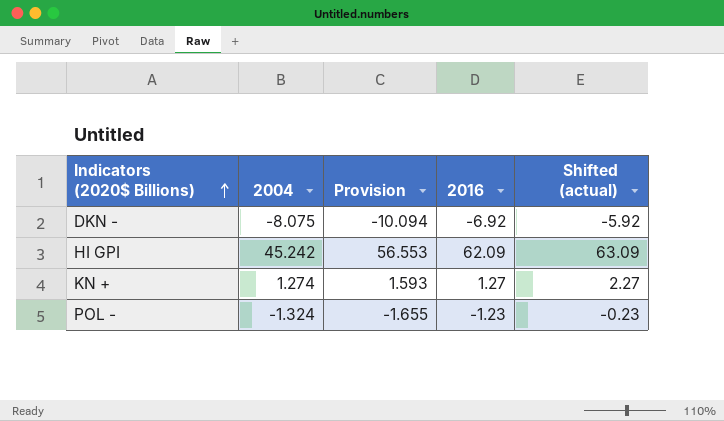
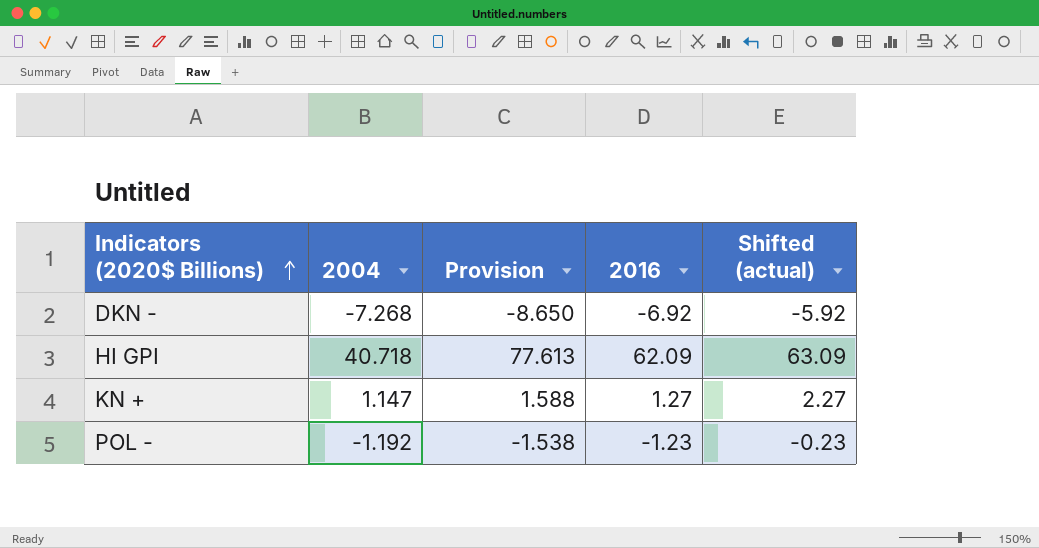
column Provision | formula: [2004] * 1.25 -> [2016] * 1.25
DKN - | 2004: -8.075 -> -7.268
HI GPI | 2004: 45.242 -> 40.718
KN + | 2004: 1.274 -> 1.147
POL - | 2004: -1.324 -> -1.192

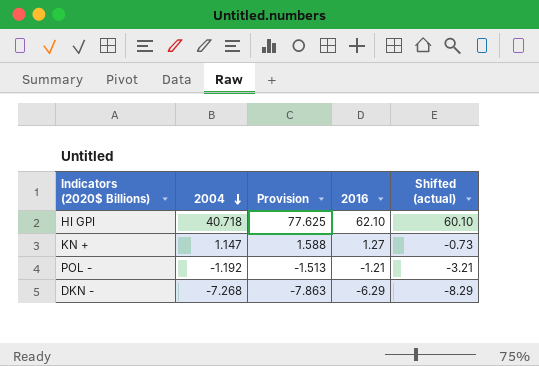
row order: Indicators (2020$ Billions) ascending -> 2004 descending
column Shifted (actual) | formula: [2016] + 1 -> [2016] - 2
HI GPI | Provision: 77.613 -> 77.625
HI GPI | 2016: 62.09 -> 62.10
POL - | Provision: -1.538 -> -1.513
POL - | 2016: -1.23 -> -1.21
DKN - | Provision: -8.650 -> -7.863
DKN - | 2016: -6.92 -> -6.29

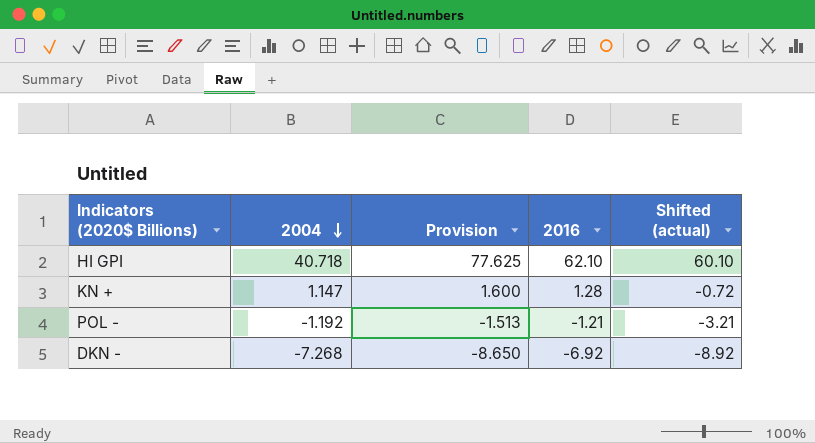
KN + | Provision: 1.588 -> 1.600
KN + | 2016: 1.27 -> 1.28
KN + | Shifted (actual): -0.73 -> -0.72
DKN - | Provision: -7.863 -> -8.650
DKN - | 2016: -6.29 -> -6.92
DKN - | Shifted (actual): -8.29 -> -8.92

